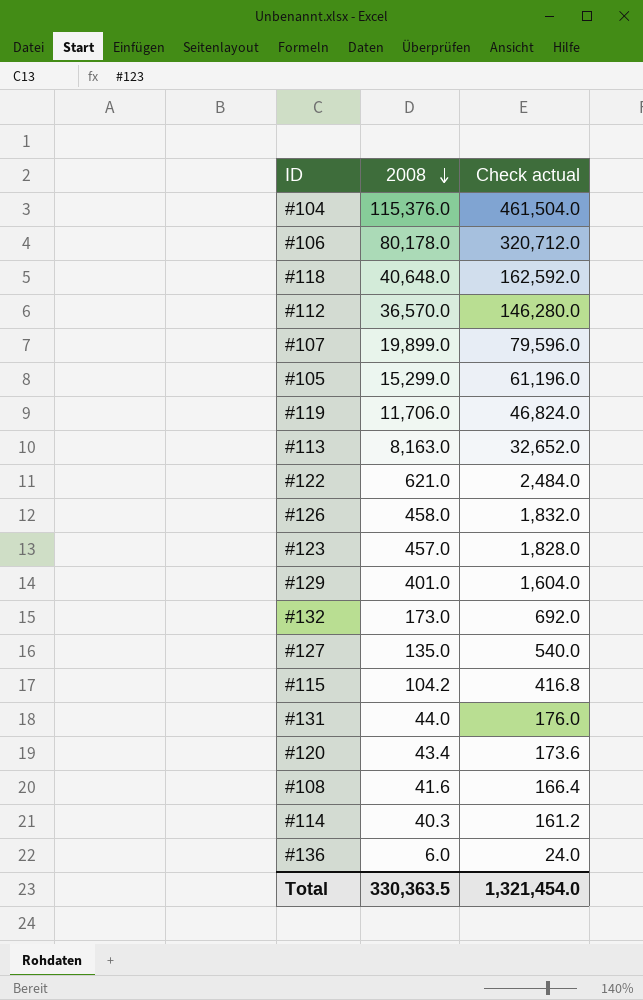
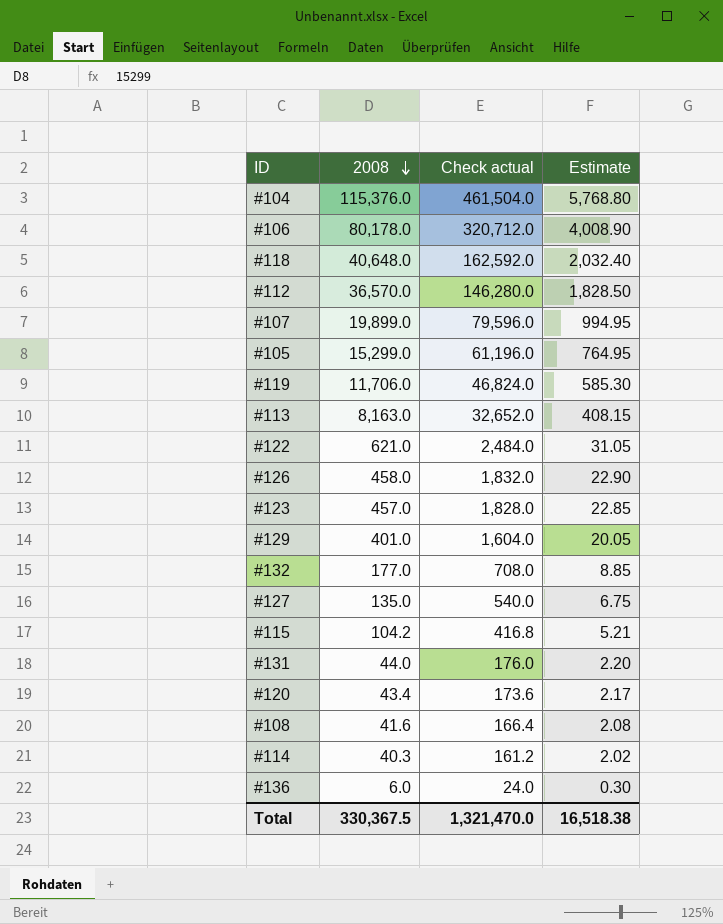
column Estimate | formula: none -> [2008] * 0.05
#132 | 2008: 173.0 -> 177.0
#132 | Check actual: 692.0 -> 708.0
Total | 2008: 330,363.5 -> 330,367.5
Total | Check actual: 1,321,454.0 -> 1,321,470.0

